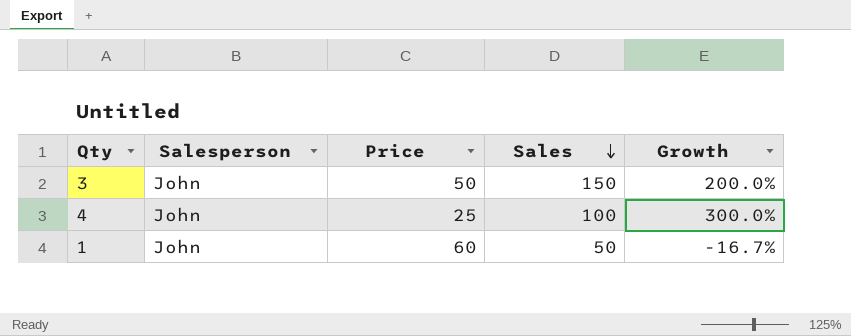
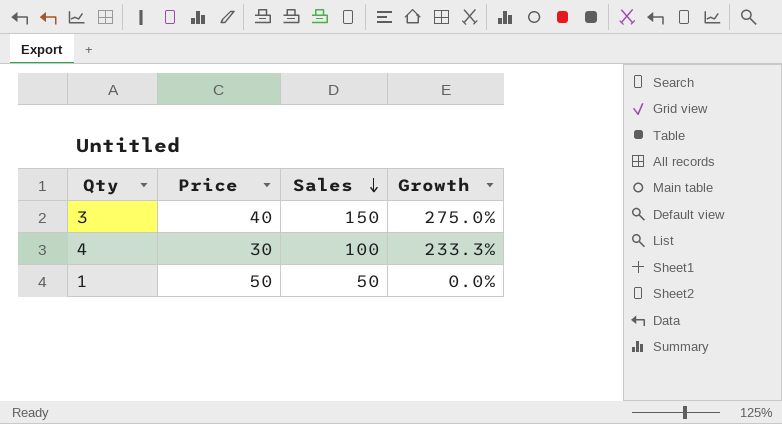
column Salesperson | position: 2 -> none
3 | Price: 50 -> 40
3 | Growth: 200.0% -> 275.0%
4 | Price: 25 -> 30
4 | Growth: 300.0% -> 233.3%
1 | Price: 60 -> 50
1 | Growth: -16.7% -> 0.0%

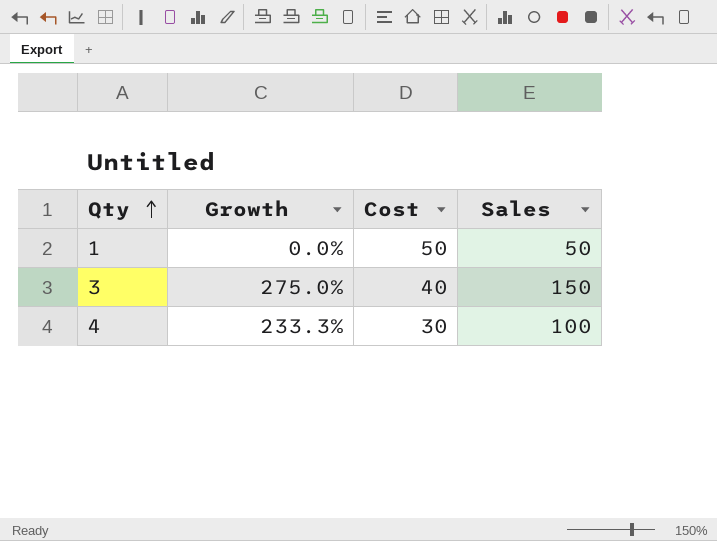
row order: Sales descending -> Qty ascending
column Growth | position: 4 -> 2
column name: Price -> Cost

